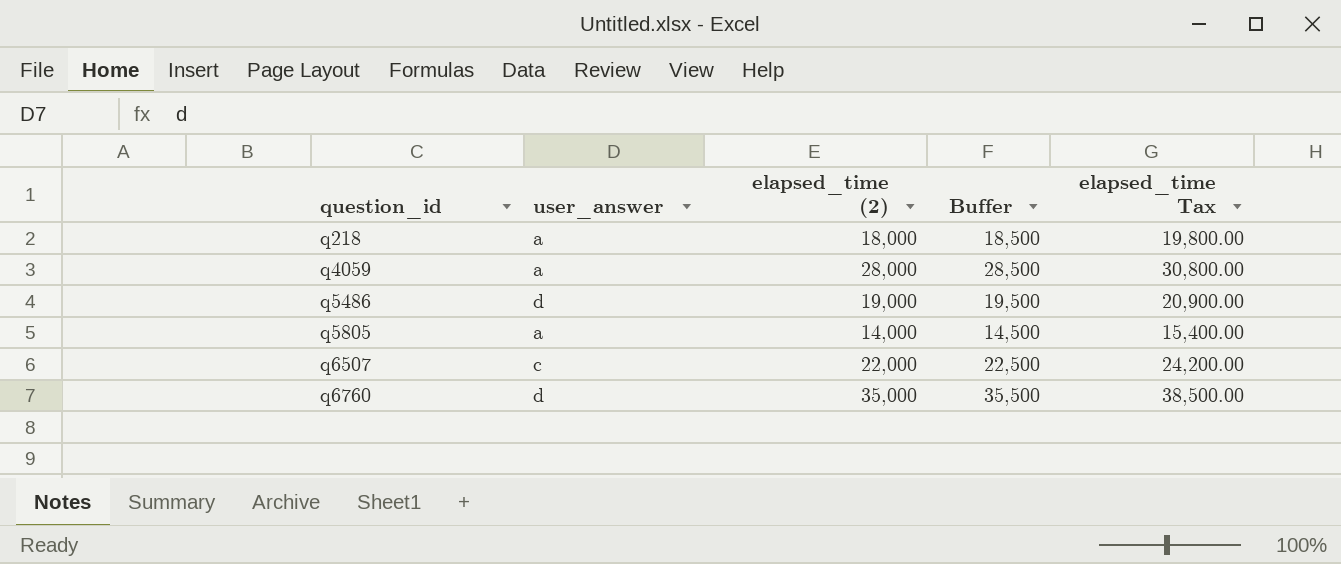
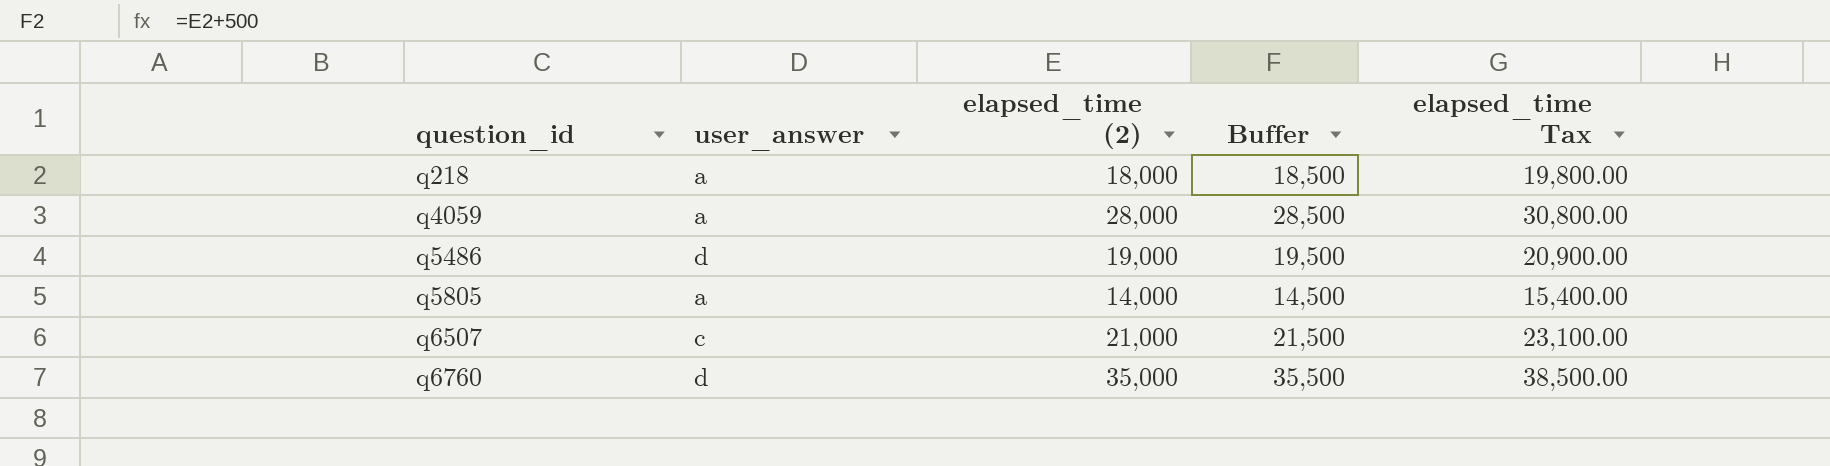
q6507 | elapsed_time (2): 22,000 -> 21,000
q6507 | Buffer: 22,500 -> 21,500
q6507 | elapsed_time Tax: 24,200.00 -> 23,100.00

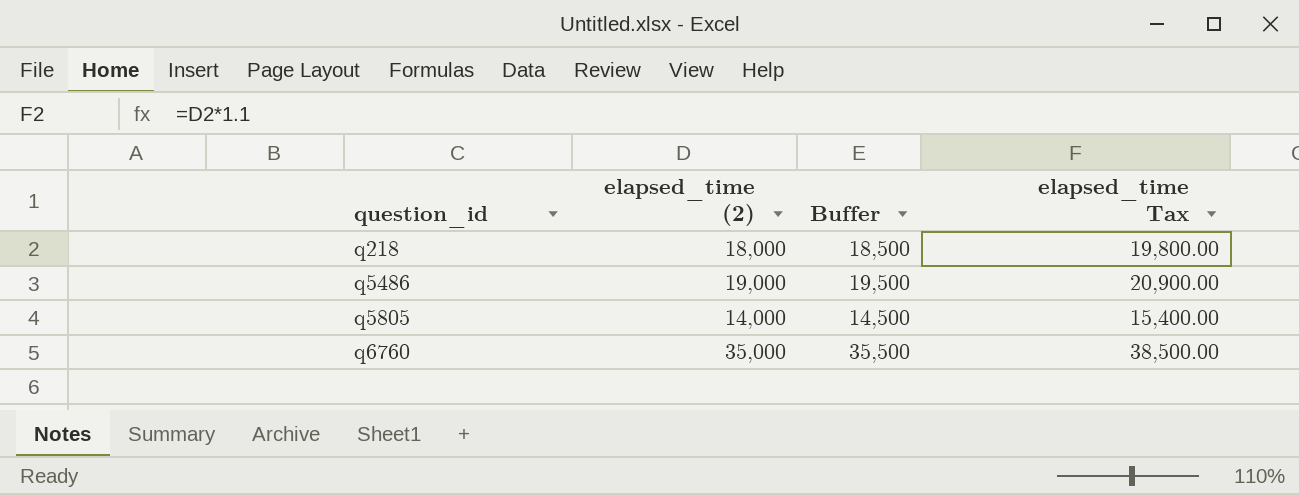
column user_answer | position: 2 -> none
row q4059: a | 28,000 | 28,500 | 30,800.00 -> none
row q6507: c | 21,000 | 21,500 | 23,100.00 -> none

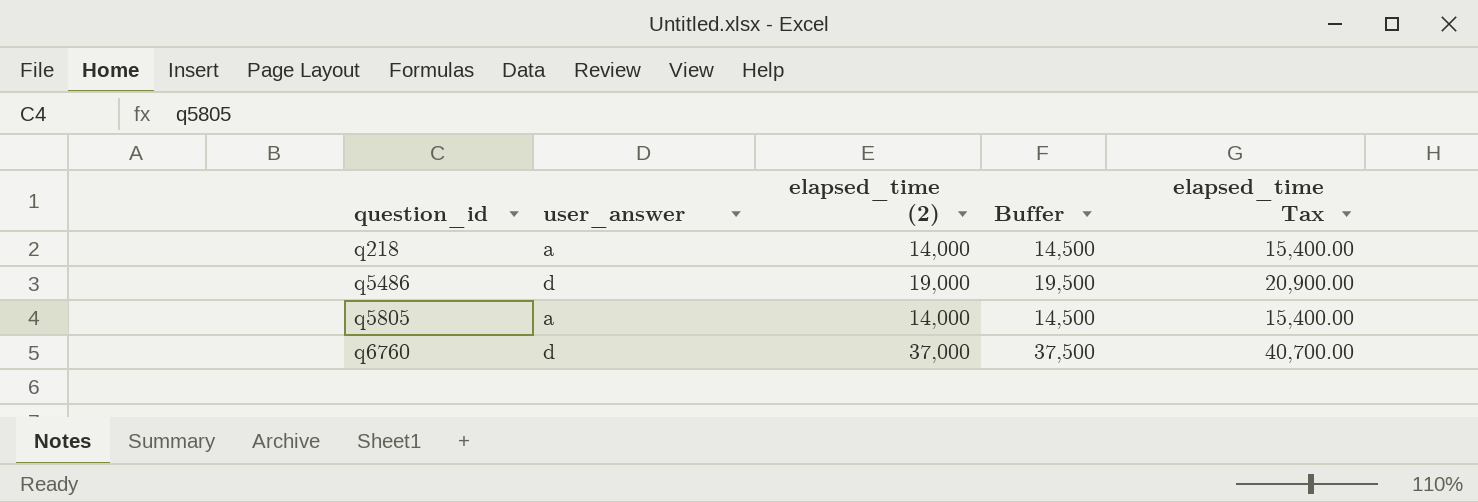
column user_answer | position: none -> 2
q218 | elapsed_time (2): 18,000 -> 14,000
q218 | Buffer: 18,500 -> 14,500
q218 | elapsed_time Tax: 19,800.00 -> 15,400.00
q6760 | elapsed_time (2): 35,000 -> 37,000
q6760 | Buffer: 35,500 -> 37,500
q6760 | elapsed_time Tax: 38,500.00 -> 40,700.00

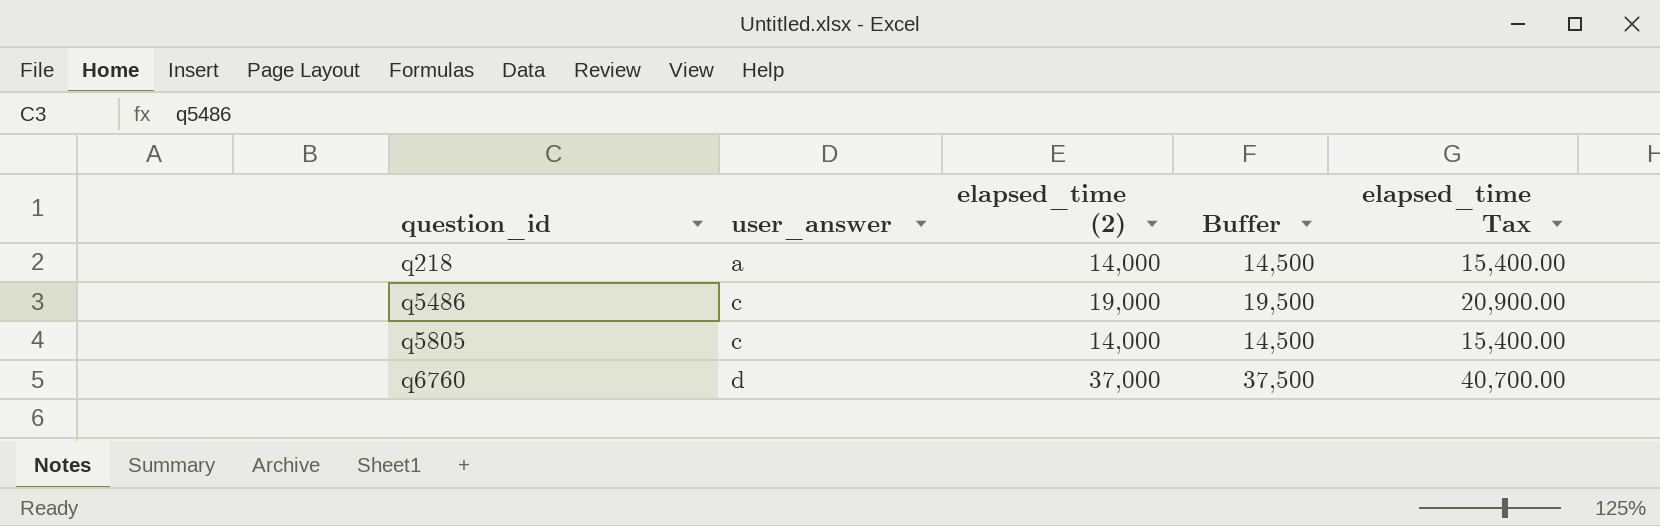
q5486 | user_answer: d -> c
q5805 | user_answer: a -> c

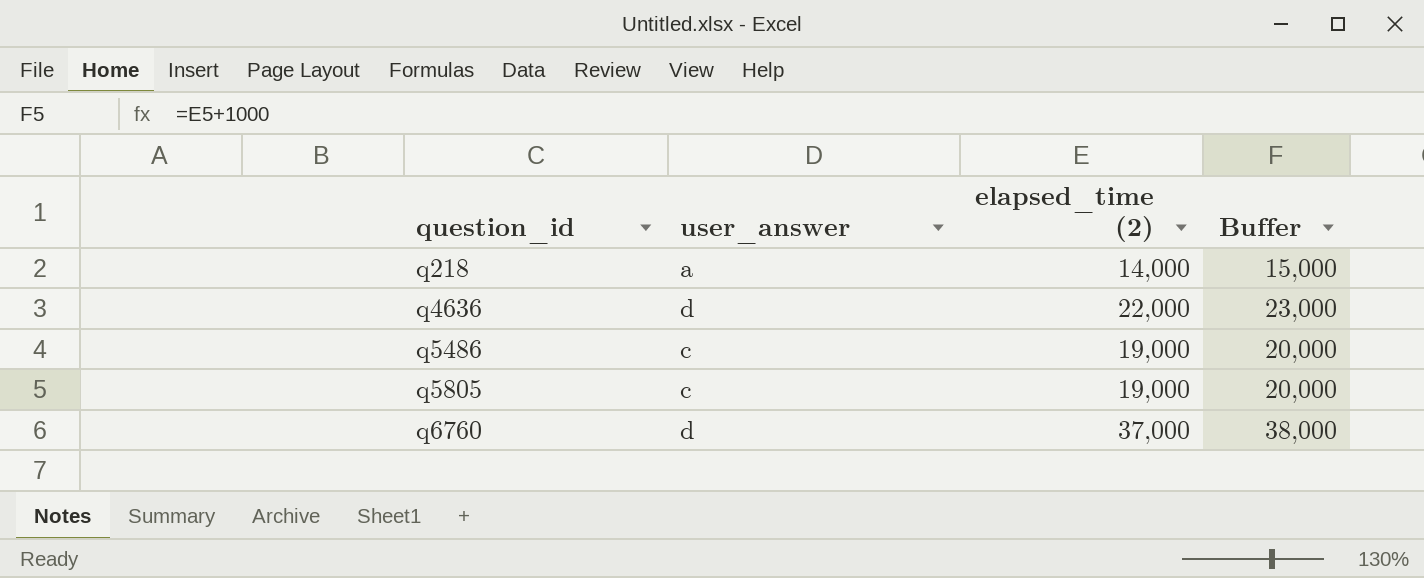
column elapsed_time Tax | formula: [elapsed_time (2)] * 1.1 -> none
column Buffer | formula: [elapsed_time (2)] + 500 -> [elapsed_time (2)] + 1000
row q4636: none -> d | 22,000 | 23,000
q5805 | elapsed_time (2): 14,000 -> 19,000

